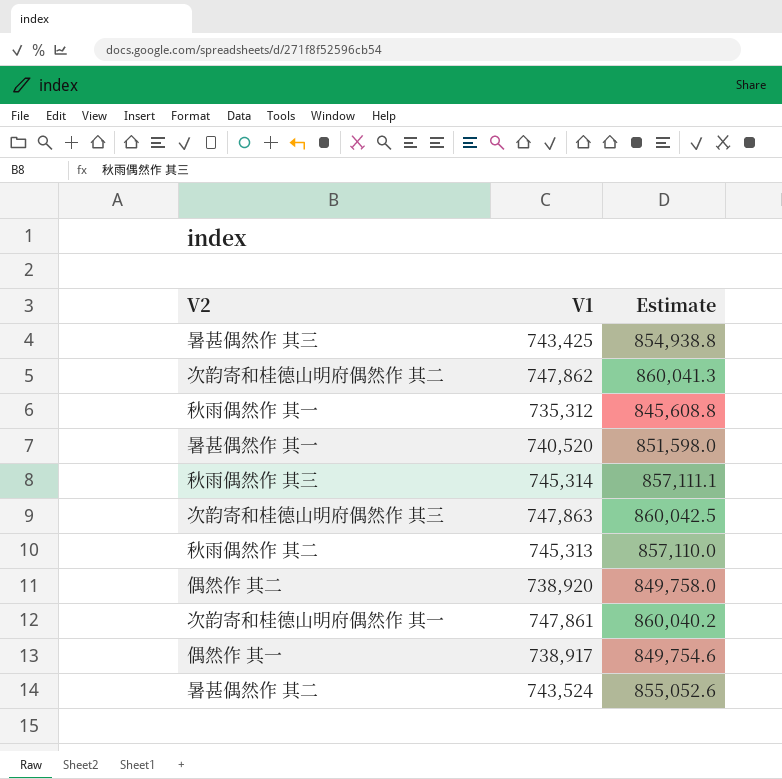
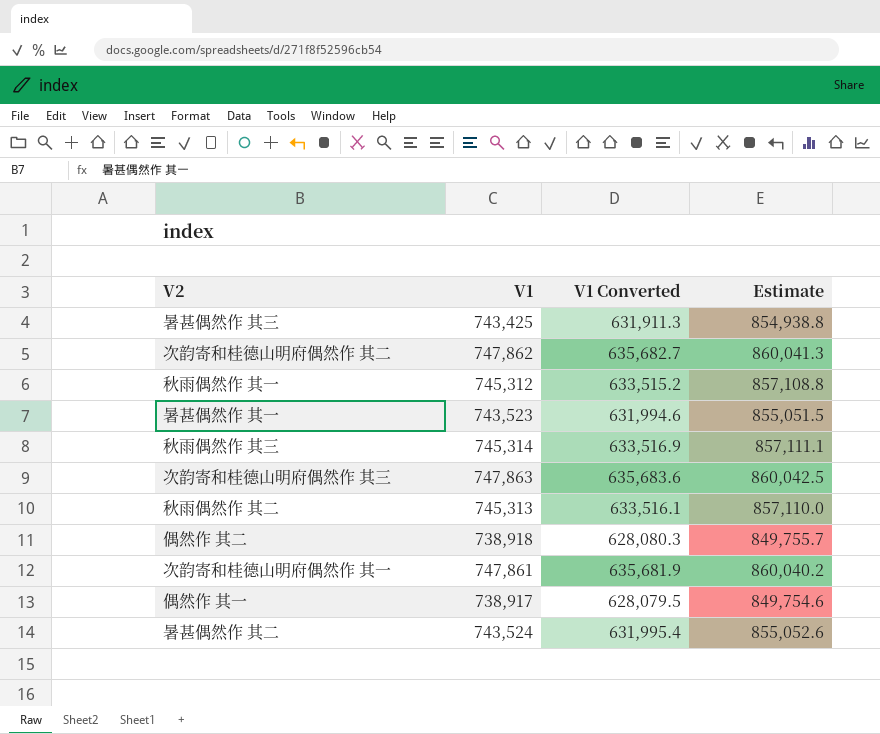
column V1 Converted | formula: none -> [V1] * 0.85
秋雨偶然作 其一 | V1: 735,312 -> 745,312
秋雨偶然作 其一 | Estimate: 845,608.8 -> 857,108.8
暑甚偶然作 其一 | V1: 740,520 -> 743,523
暑甚偶然作 其一 | Estimate: 851,598.0 -> 855,051.5
偶然作 其二 | V1: 738,920 -> 738,918
偶然作 其二 | Estimate: 849,758.0 -> 849,755.7

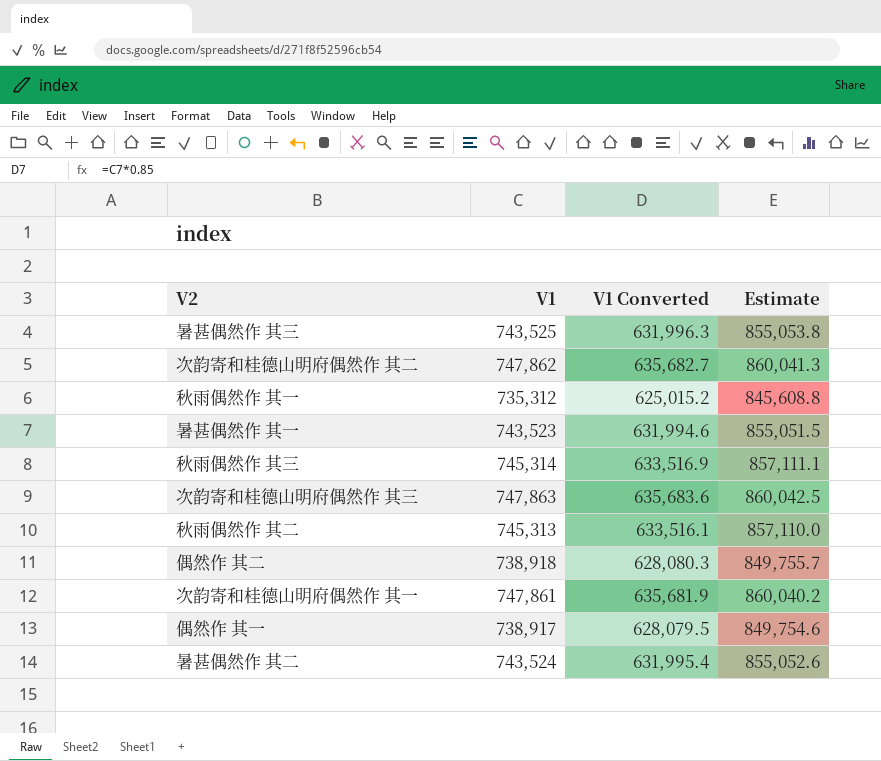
暑甚偶然作 其三 | V1: 743,425 -> 743,525
暑甚偶然作 其三 | V1 Converted: 631,911.3 -> 631,996.3
暑甚偶然作 其三 | Estimate: 854,938.8 -> 855,053.8
秋雨偶然作 其一 | V1: 745,312 -> 735,312
秋雨偶然作 其一 | V1 Converted: 633,515.2 -> 625,015.2
秋雨偶然作 其一 | Estimate: 857,108.8 -> 845,608.8

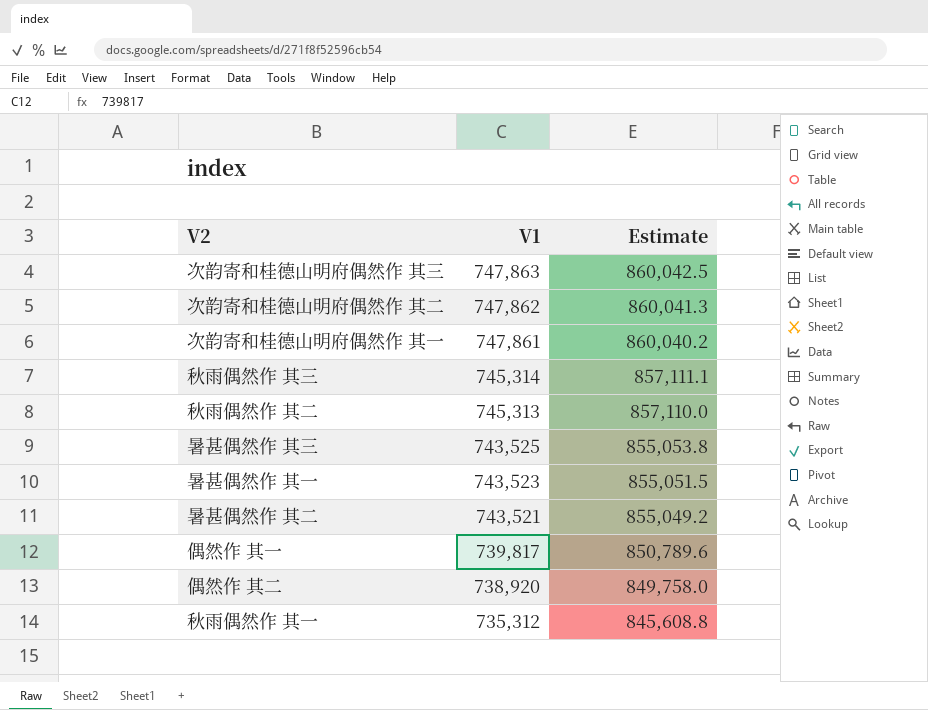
row order: none -> V1 descending
column V1 Converted | formula: [V1] * 0.85 -> none
暑甚偶然作 其二 | V1: 743,524 -> 743,521
暑甚偶然作 其二 | Estimate: 855,052.6 -> 855,049.2
偶然作 其一 | V1: 738,917 -> 739,817
偶然作 其一 | Estimate: 849,754.6 -> 850,789.6
偶然作 其二 | V1: 738,918 -> 738,920
偶然作 其二 | Estimate: 849,755.7 -> 849,758.0

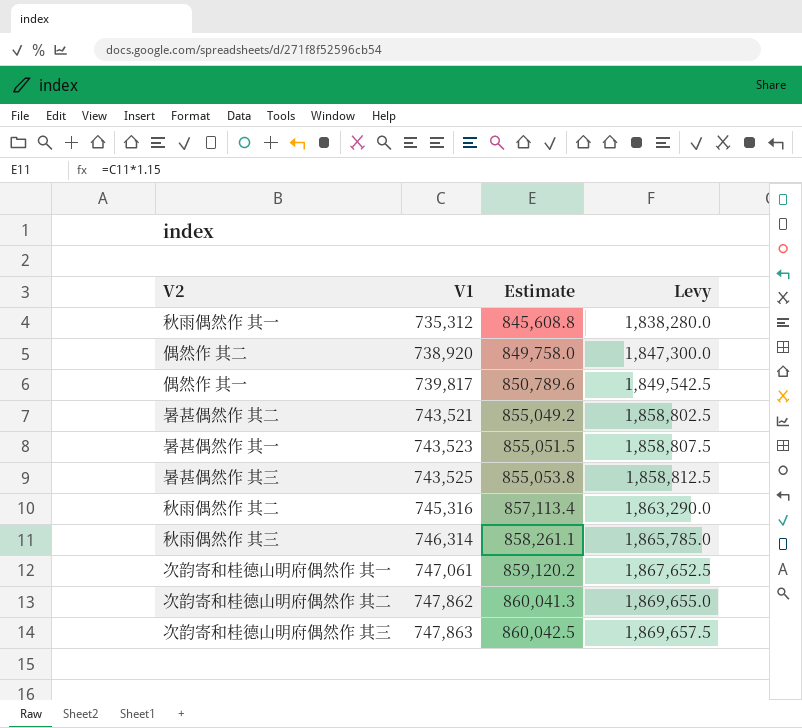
row order: V1 descending -> V1 ascending
column Levy | formula: none -> [V1] * 2.5
秋雨偶然作 其二 | V1: 745,313 -> 745,316
秋雨偶然作 其二 | Estimate: 857,110.0 -> 857,113.4
秋雨偶然作 其三 | V1: 745,314 -> 746,314
秋雨偶然作 其三 | Estimate: 857,111.1 -> 858,261.1
次韵寄和桂德山明府偶然作 其一 | V1: 747,861 -> 747,061
次韵寄和桂德山明府偶然作 其一 | Estimate: 860,040.2 -> 859,120.2

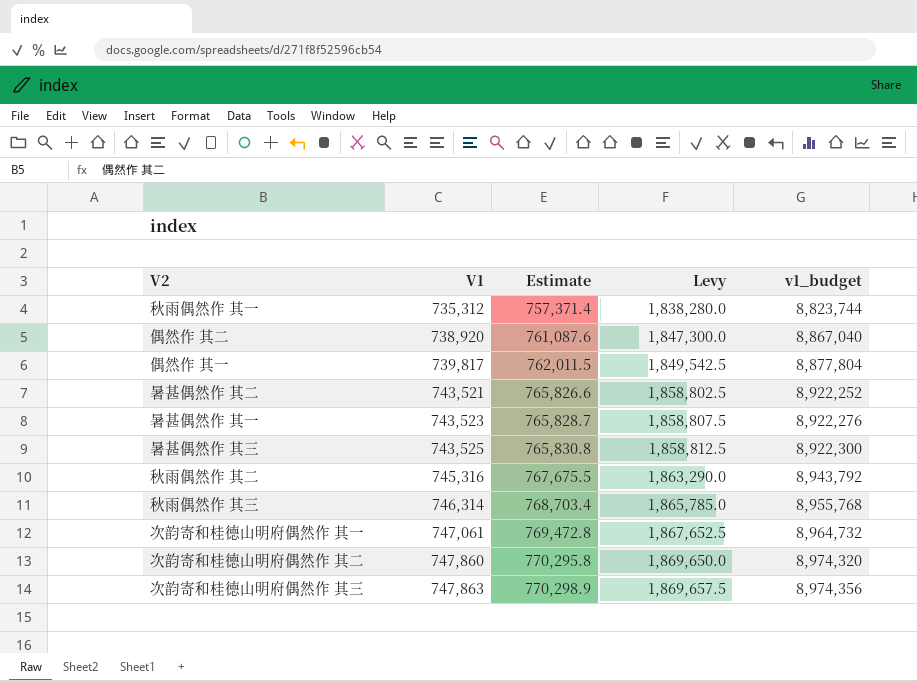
column Estimate | formula: [V1] * 1.15 -> [V1] * 1.03
column v1_budget | formula: none -> [V1] * 12
次韵寄和桂德山明府偶然作 其二 | V1: 747,862 -> 747,860
次韵寄和桂德山明府偶然作 其二 | Levy: 1,869,655.0 -> 1,869,650.0

